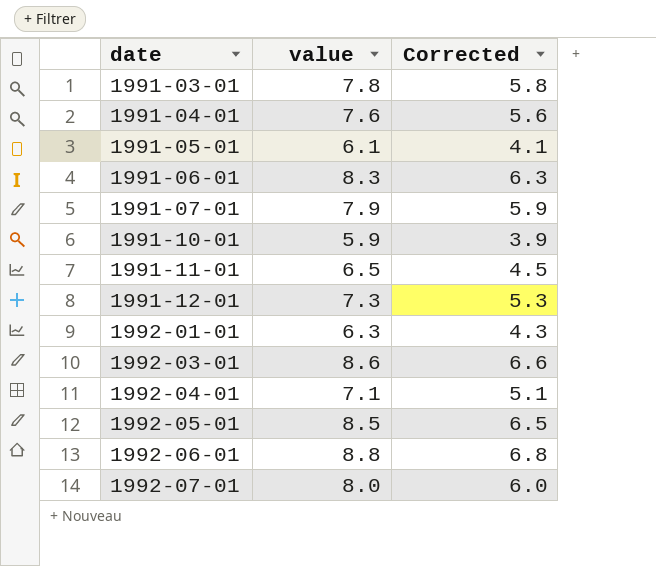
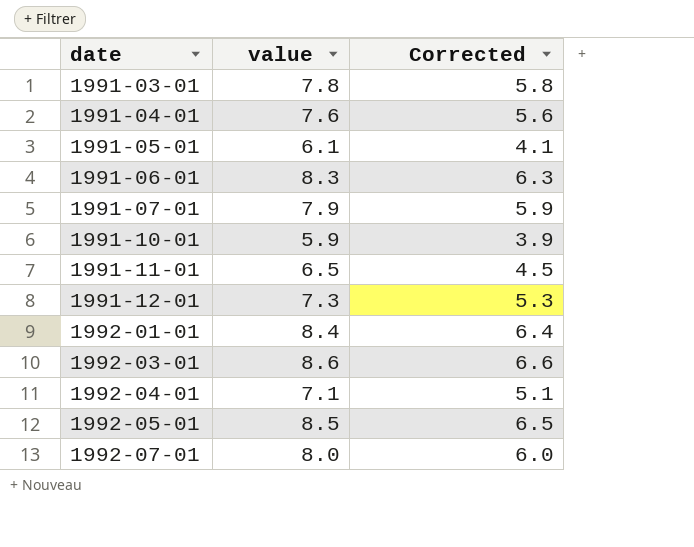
row 1992-06-01: 8.8 | 6.8 -> none
1992-01-01 | value: 6.3 -> 8.4
1992-01-01 | Corrected: 4.3 -> 6.4

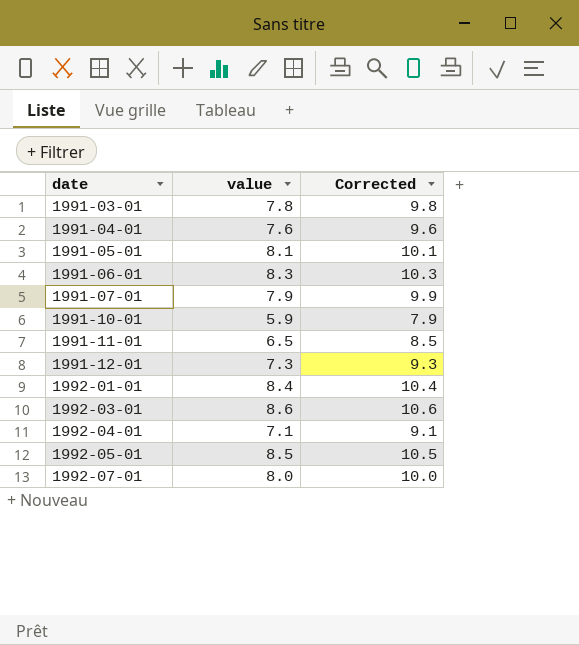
column Corrected | formula: [value] - 2 -> [value] + 2
1991-05-01 | value: 6.1 -> 8.1

